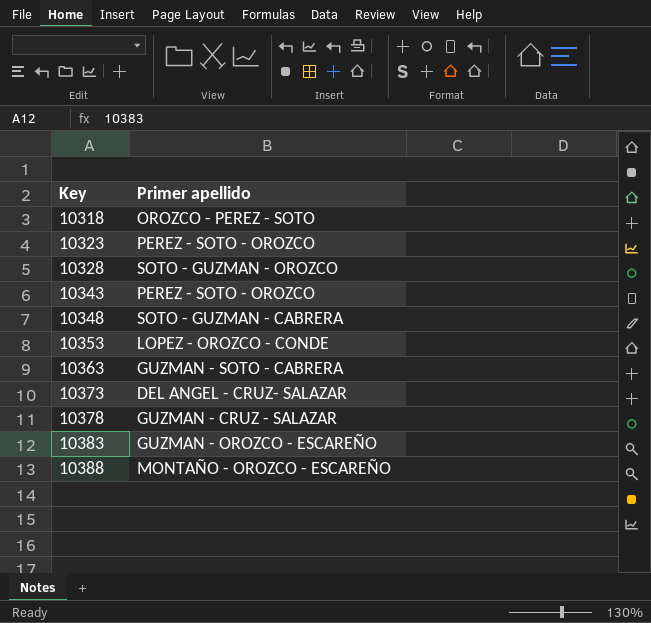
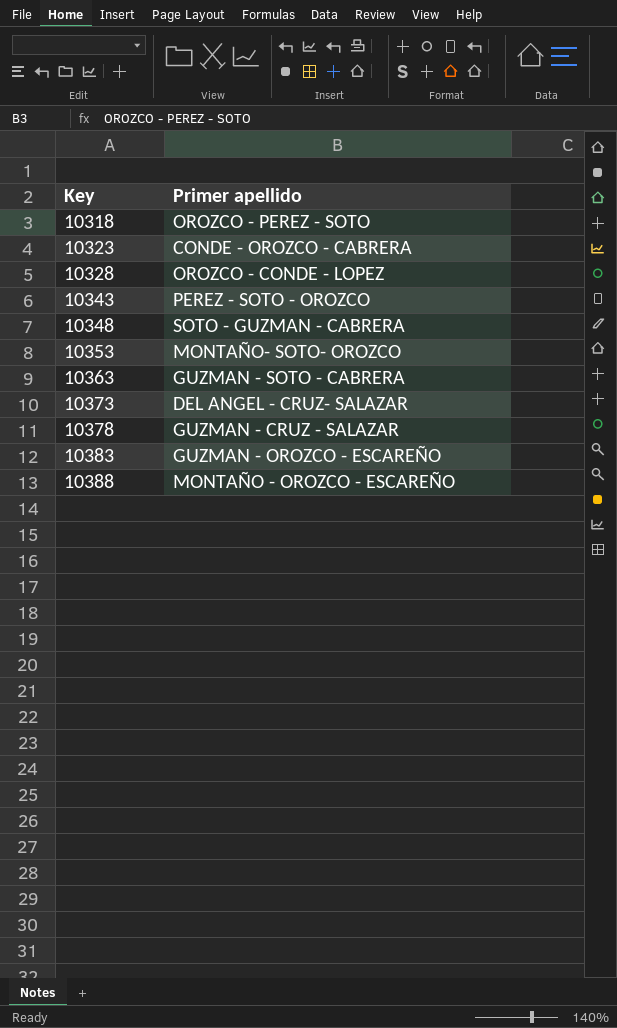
10323 | Primer apellido: PEREZ - SOTO - OROZCO -> CONDE - OROZCO - CABRERA
10328 | Primer apellido: SOTO - GUZMAN - OROZCO -> OROZCO - CONDE - LOPEZ
10353 | Primer apellido: LOPEZ - OROZCO - CONDE -> MONTAÑO- SOTO- OROZCO

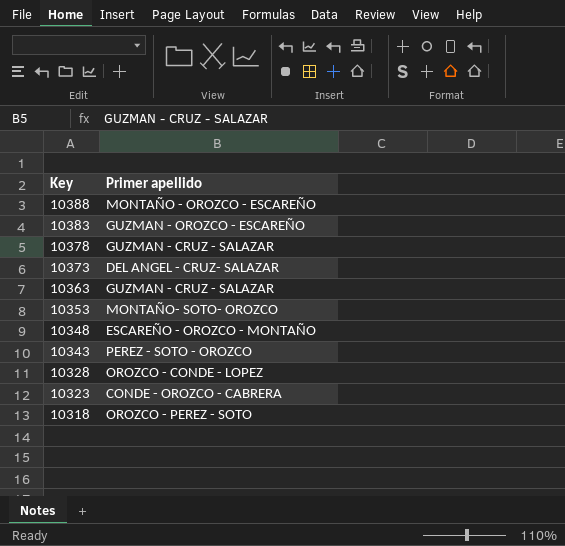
row order: Key ascending -> Key descending
10363 | Primer apellido: GUZMAN - SOTO - CABRERA -> GUZMAN - CRUZ - SALAZAR
10348 | Primer apellido: SOTO - GUZMAN - CABRERA -> ESCAREÑO - OROZCO - MONTAÑO

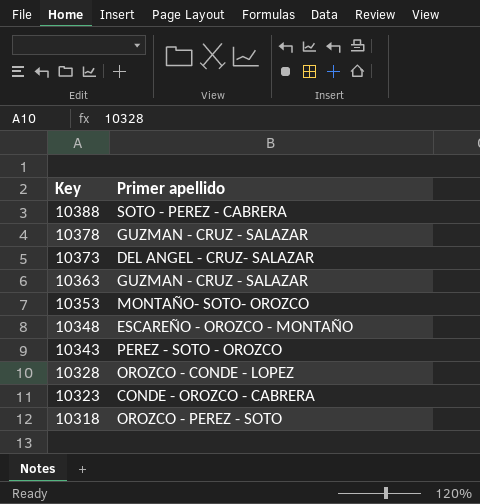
row 10383: GUZMAN - OROZCO - ESCAREÑO -> none
10388 | Primer apellido: MONTAÑO - OROZCO - ESCAREÑO -> SOTO - PEREZ - CABRERA

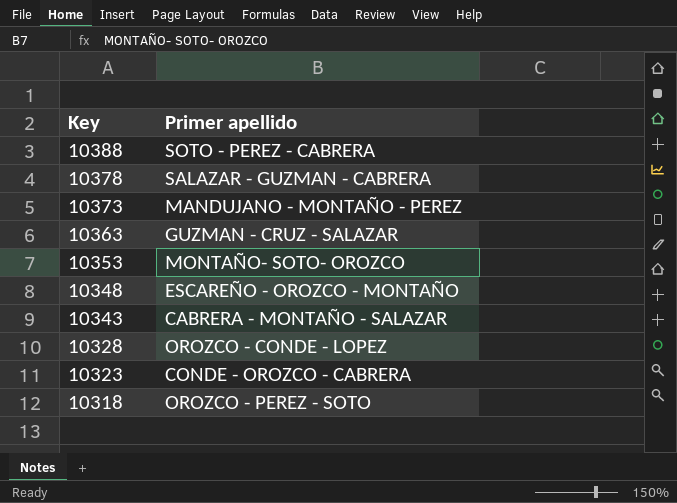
10378 | Primer apellido: GUZMAN - CRUZ - SALAZAR -> SALAZAR - GUZMAN - CABRERA
10373 | Primer apellido: DEL ANGEL - CRUZ- SALAZAR -> MANDUJANO - MONTAÑO - PEREZ
10343 | Primer apellido: PEREZ - SOTO - OROZCO -> CABRERA - MONTAÑO - SALAZAR

